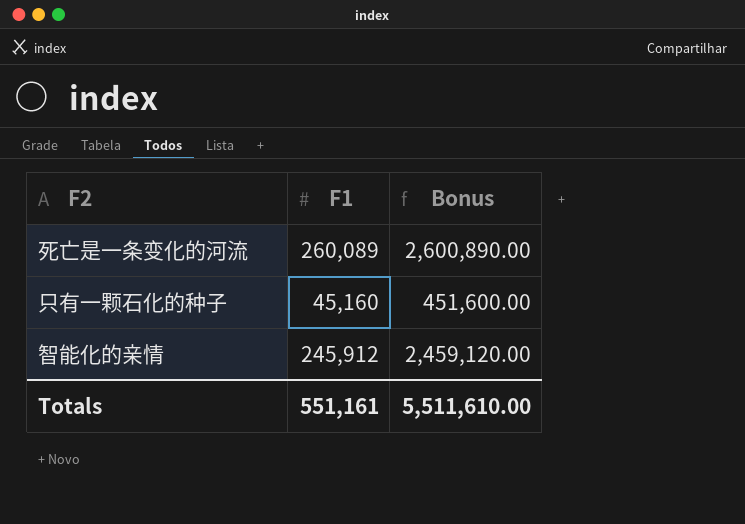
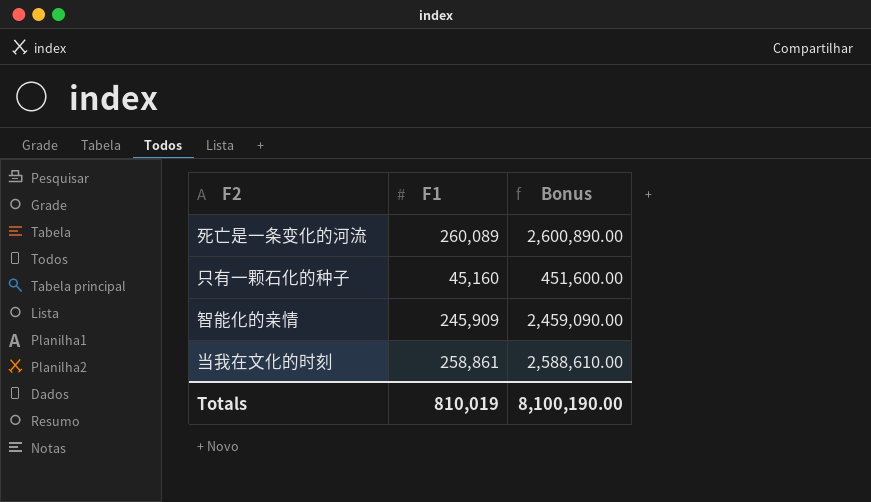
智能化的亲情 | F1: 245,912 -> 245,909
智能化的亲情 | Bonus: 2,459,120.00 -> 2,459,090.00
row 当我在文化的时刻: none -> 258,861 | 2,588,610.00
Totals | F1: 551,161 -> 810,019
Totals | Bonus: 5,511,610.00 -> 8,100,190.00

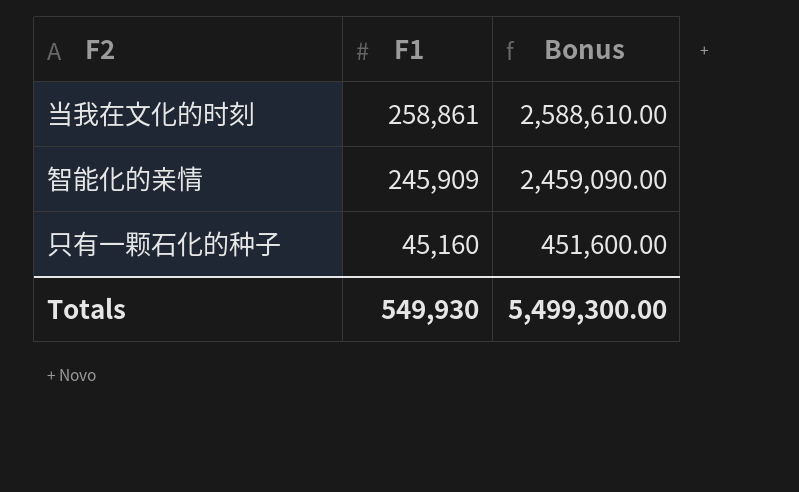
row order: none -> F1 descending
row 死亡是一条变化的河流: 260,089 | 2,600,890.00 -> none
Totals | F1: 810,019 -> 549,930
Totals | Bonus: 8,100,190.00 -> 5,499,300.00

